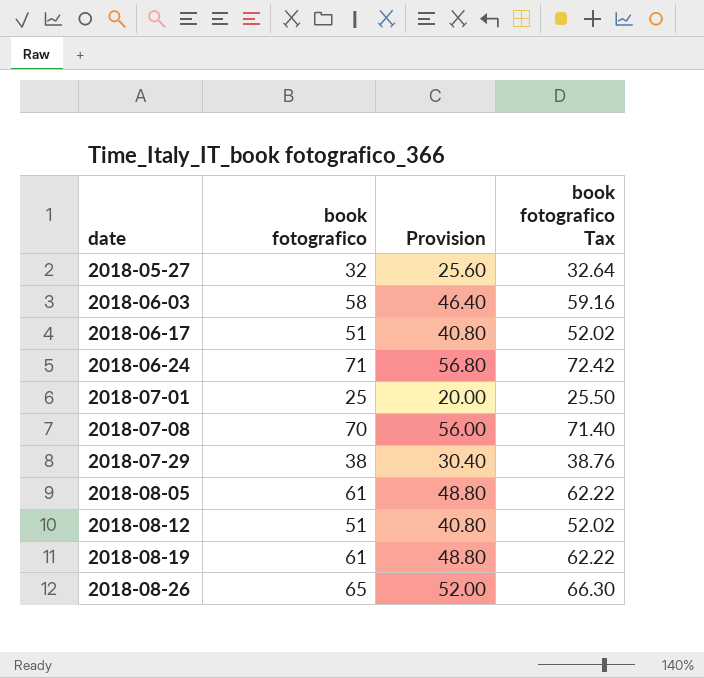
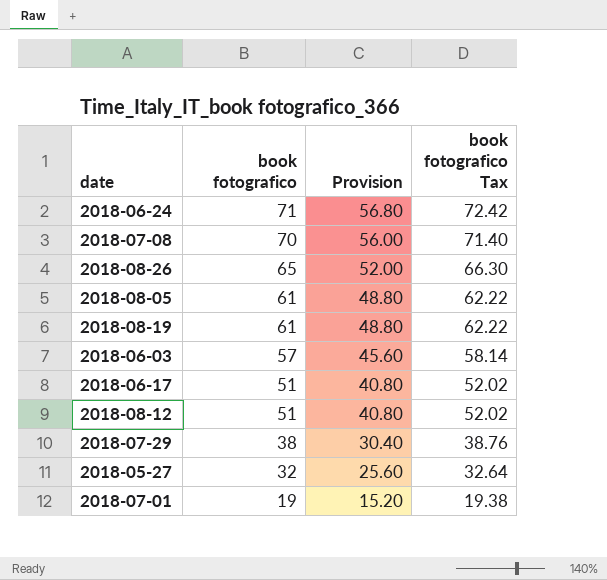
row order: date ascending -> book fotografico descending
2018-06-03 | book fotografico: 58 -> 57
2018-06-03 | Provision: 46.40 -> 45.60
2018-06-03 | book fotografico Tax: 59.16 -> 58.14
2018-07-01 | book fotografico: 25 -> 19
2018-07-01 | Provision: 20.00 -> 15.20
2018-07-01 | book fotografico Tax: 25.50 -> 19.38

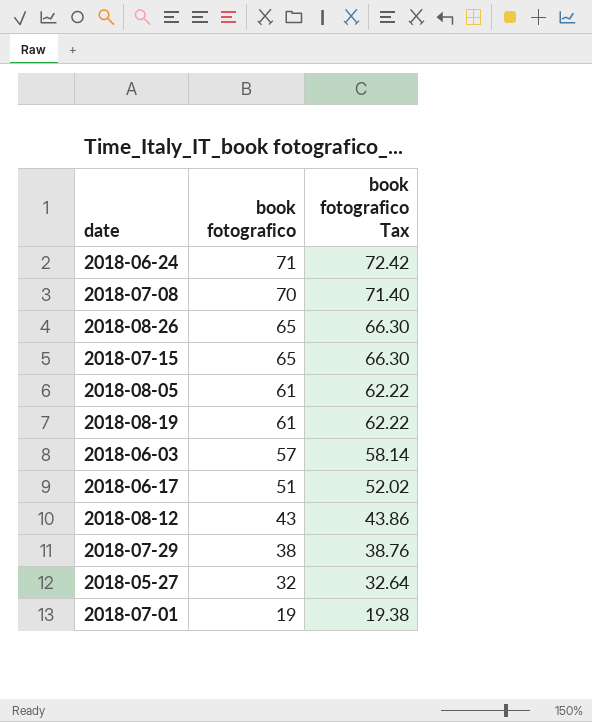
column Provision | formula: [book fotografico] * 0.8 -> none
row 2018-07-15: none -> 65 | 66.30
2018-08-12 | book fotografico: 51 -> 43
2018-08-12 | book fotografico Tax: 52.02 -> 43.86

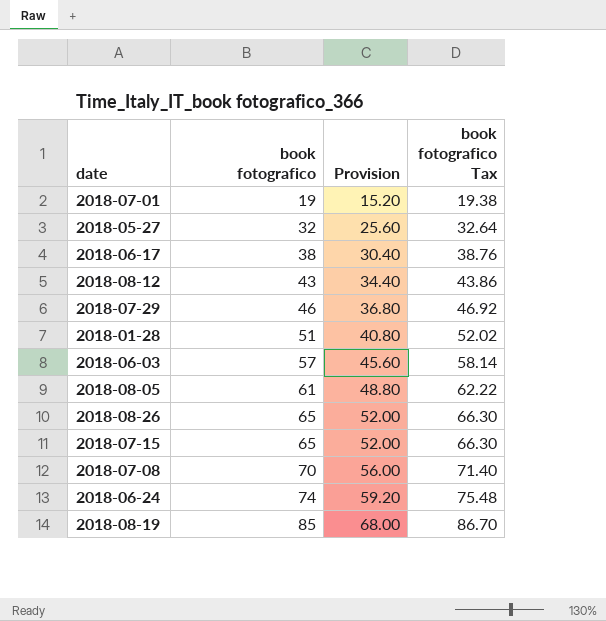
row order: book fotografico descending -> book fotografico ascending
column Provision | formula: none -> [book fotografico] * 0.8
2018-06-17 | book fotografico: 51 -> 38
2018-06-17 | book fotografico Tax: 52.02 -> 38.76
2018-07-29 | book fotografico: 38 -> 46
2018-07-29 | book fotografico Tax: 38.76 -> 46.92
row 2018-01-28: none -> 51 | 40.80 | 52.02
2018-06-24 | book fotografico: 71 -> 74
2018-06-24 | book fotografico Tax: 72.42 -> 75.48
2018-08-19 | book fotografico: 61 -> 85
2018-08-19 | book fotografico Tax: 62.22 -> 86.70

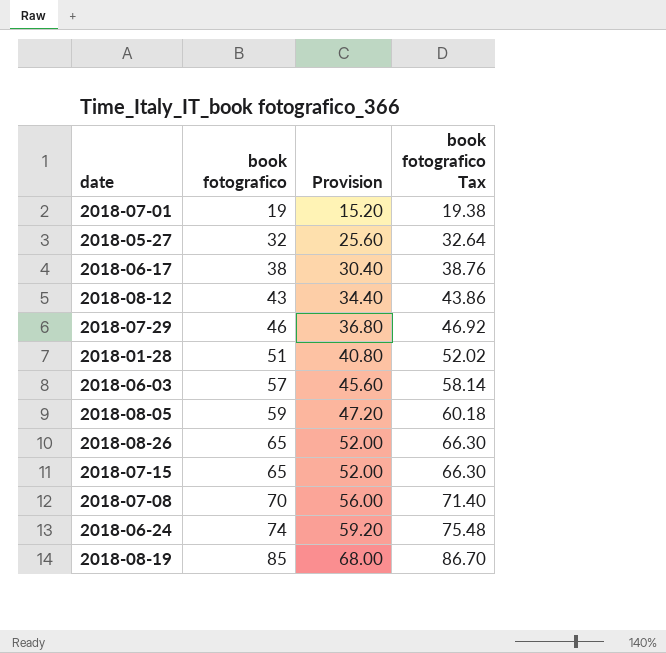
2018-08-05 | book fotografico: 61 -> 59
2018-08-05 | Provision: 48.80 -> 47.20
2018-08-05 | book fotografico Tax: 62.22 -> 60.18

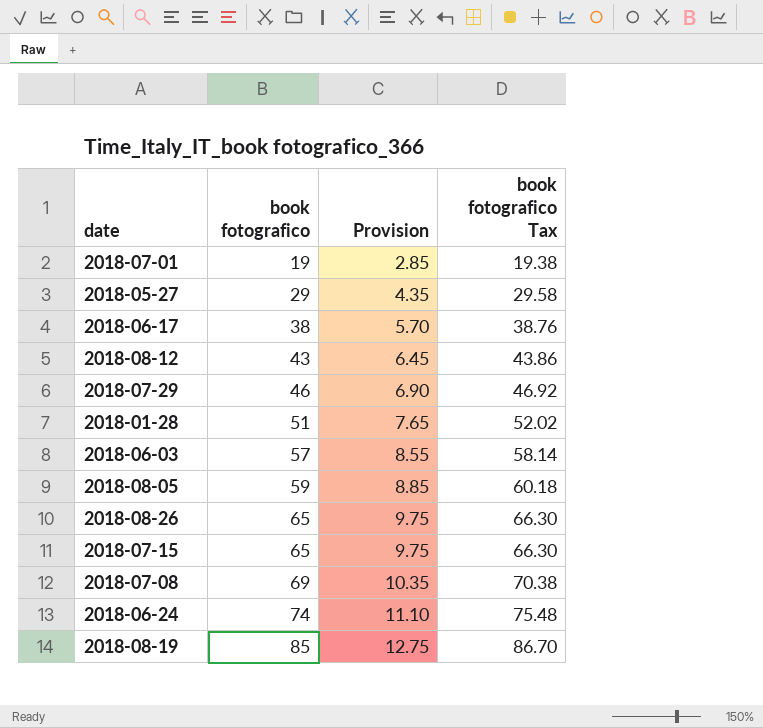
column Provision | formula: [book fotografico] * 0.8 -> [book fotografico] * 0.15
2018-05-27 | book fotografico: 32 -> 29
2018-05-27 | book fotografico Tax: 32.64 -> 29.58
2018-07-08 | book fotografico: 70 -> 69
2018-07-08 | book fotografico Tax: 71.40 -> 70.38

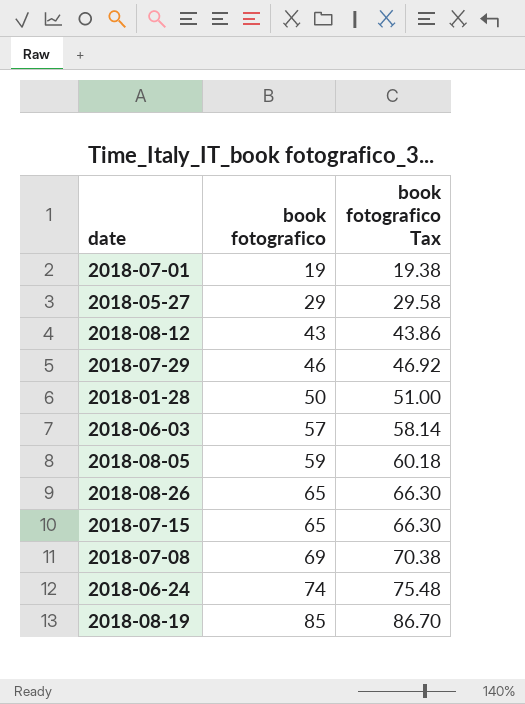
column Provision | formula: [book fotografico] * 0.15 -> none
row 2018-06-17: 38 | 5.70 | 38.76 -> none
2018-01-28 | book fotografico: 51 -> 50
2018-01-28 | book fotografico Tax: 52.02 -> 51.00

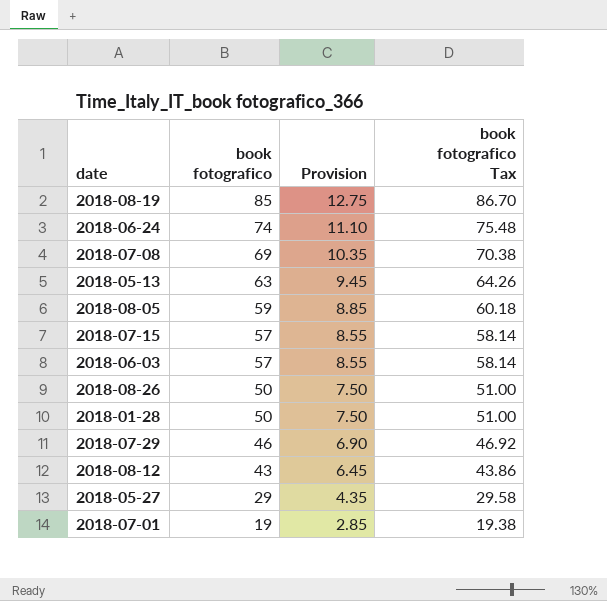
row order: book fotografico ascending -> book fotografico descending
column Provision | formula: none -> [book fotografico] * 0.15
row 2018-05-13: none -> 63 | 9.45 | 64.26
2018-07-15 | book fotografico: 65 -> 57
2018-07-15 | book fotografico Tax: 66.30 -> 58.14
2018-08-26 | book fotografico: 65 -> 50
2018-08-26 | book fotografico Tax: 66.30 -> 51.00

